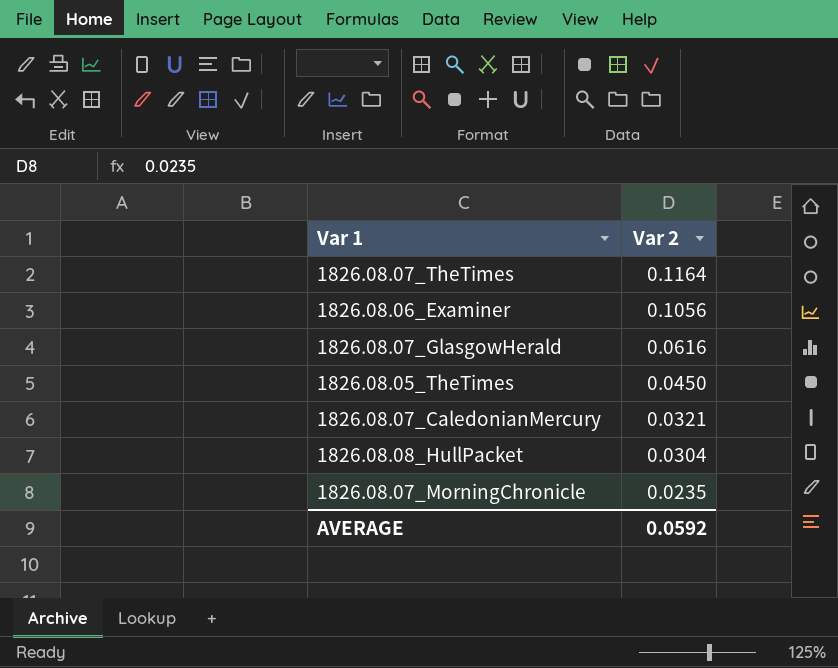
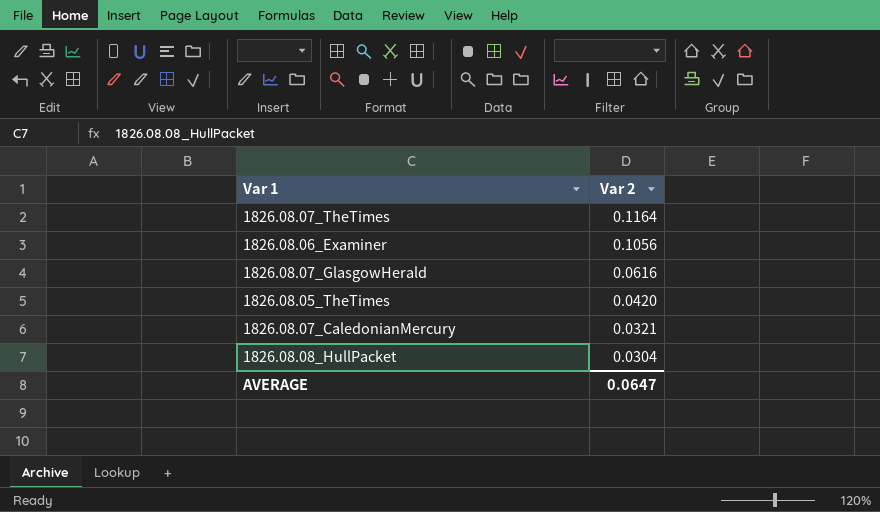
row 1826.08.07_MorningChronicle: 0.0235 -> none
1826.08.05_TheTimes | Var 2: 0.0450 -> 0.0420
AVERAGE | Var 2: 0.0592 -> 0.0647

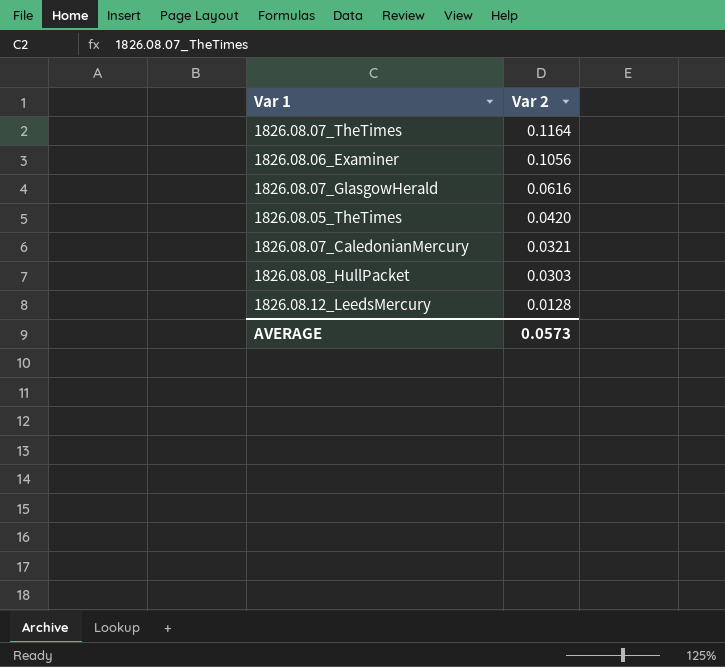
1826.08.08_HullPacket | Var 2: 0.0304 -> 0.0303
row 1826.08.12_LeedsMercury: none -> 0.0128
AVERAGE | Var 2: 0.0647 -> 0.0573

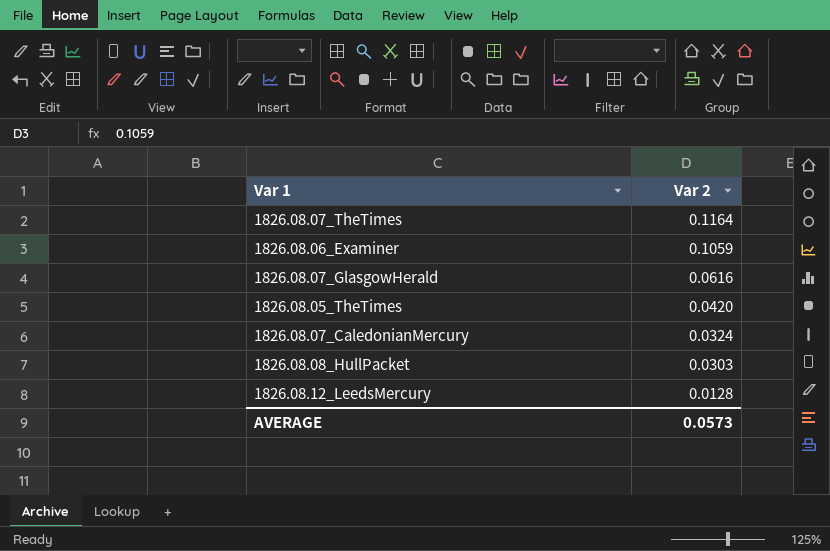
1826.08.06_Examiner | Var 2: 0.1056 -> 0.1059
1826.08.07_CaledonianMercury | Var 2: 0.0321 -> 0.0324

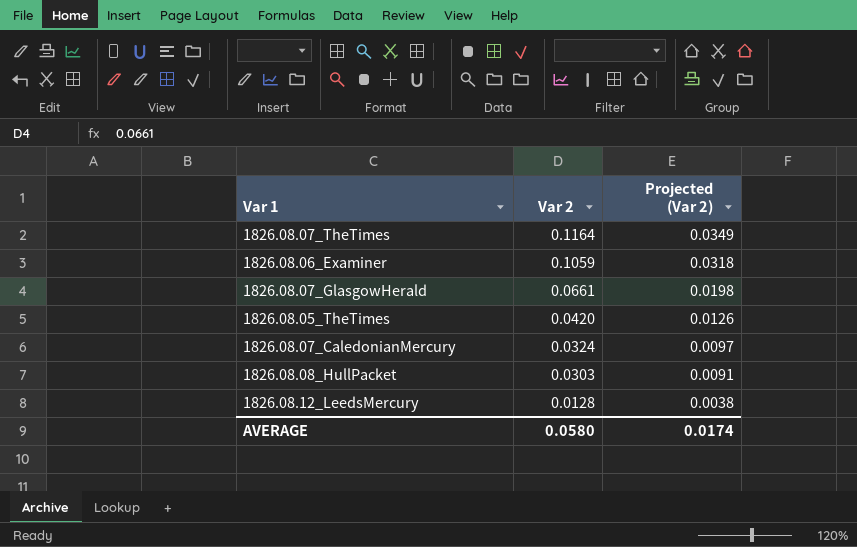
column Projected (Var 2) | formula: none -> [Var 2] * 0.3
1826.08.07_GlasgowHerald | Var 2: 0.0616 -> 0.0661
AVERAGE | Var 2: 0.0573 -> 0.0580

